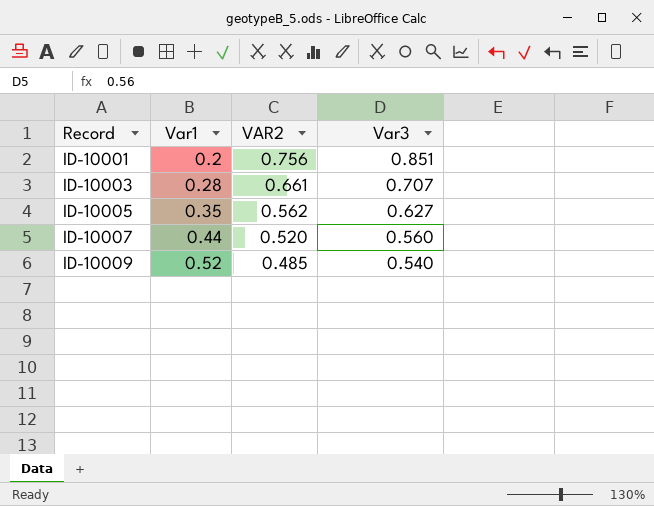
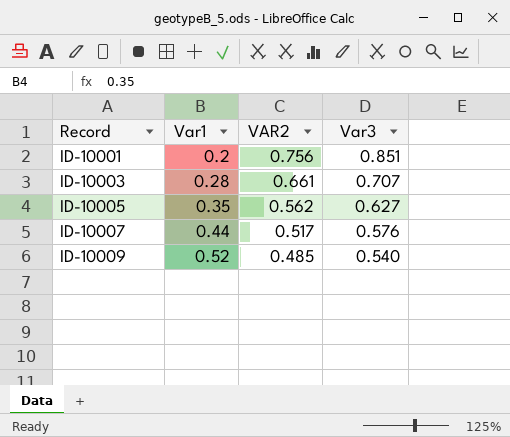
ID-10007 | VAR2: 0.520 -> 0.517
ID-10007 | Var3: 0.560 -> 0.576

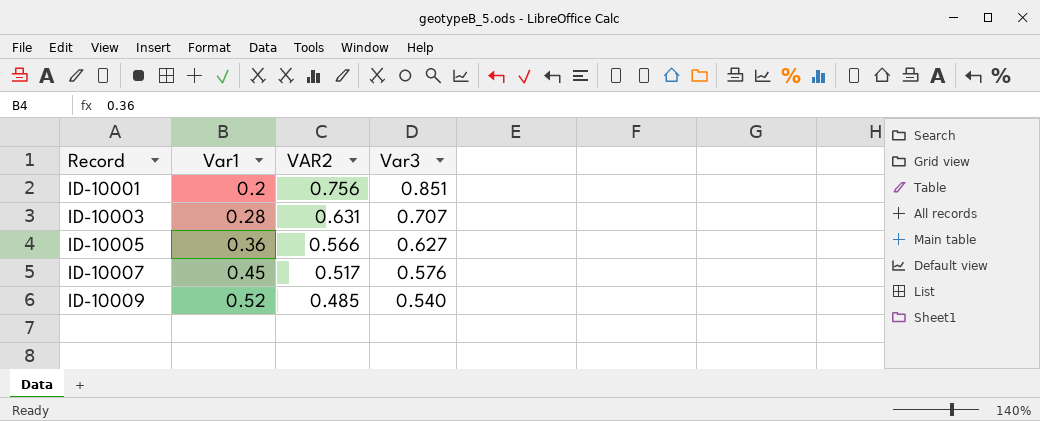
ID-10003 | VAR2: 0.661 -> 0.631
ID-10005 | Var1: 0.35 -> 0.36
ID-10005 | VAR2: 0.562 -> 0.566
ID-10007 | Var1: 0.44 -> 0.45

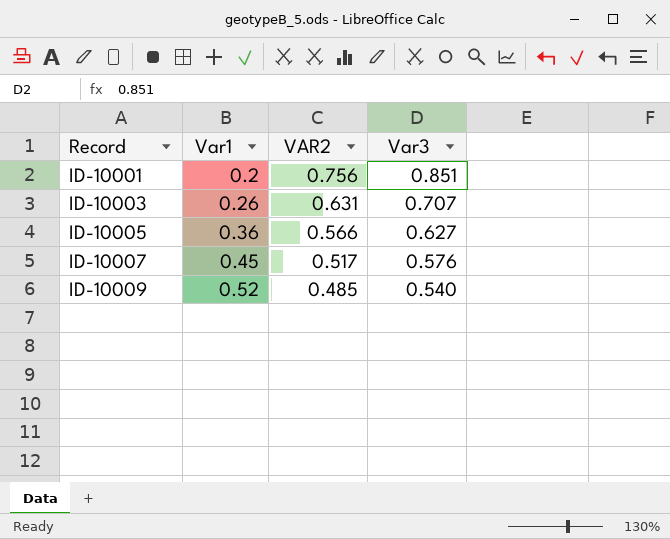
ID-10003 | Var1: 0.28 -> 0.26

